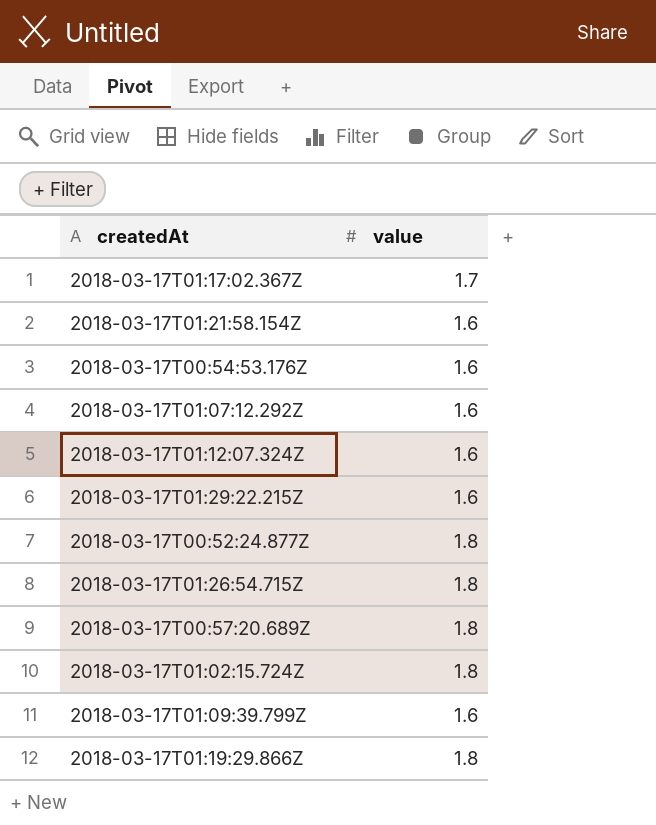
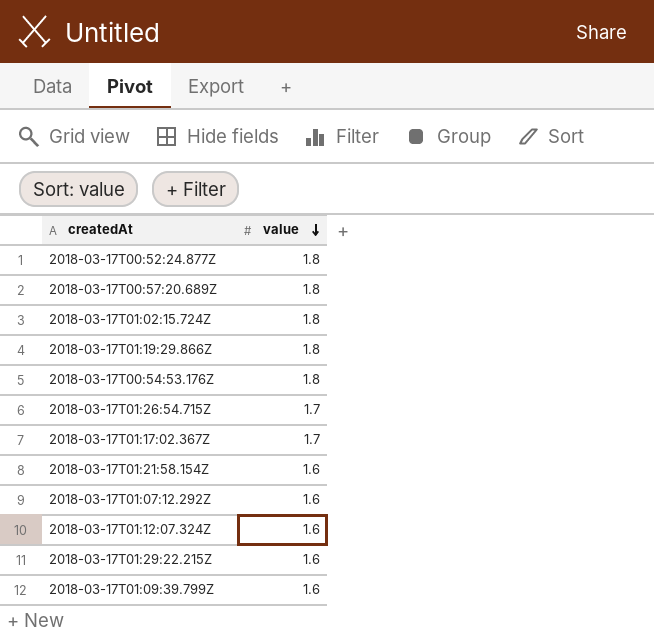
row order: none -> value descending
2018-03-17T00:54:53.176Z | value: 1.6 -> 1.8
2018-03-17T01:26:54.715Z | value: 1.8 -> 1.7

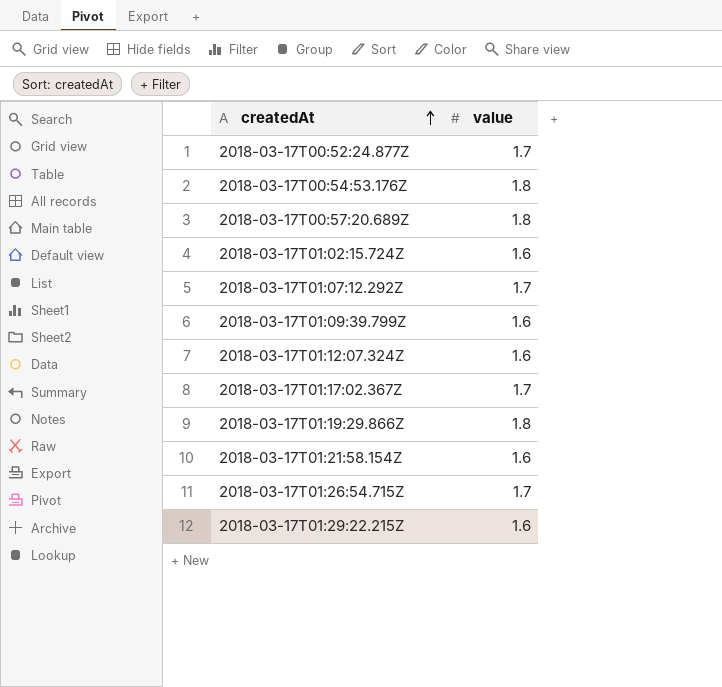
row order: value descending -> createdAt ascending
2018-03-17T00:52:24.877Z | value: 1.8 -> 1.7
2018-03-17T01:02:15.724Z | value: 1.8 -> 1.6
2018-03-17T01:07:12.292Z | value: 1.6 -> 1.7

